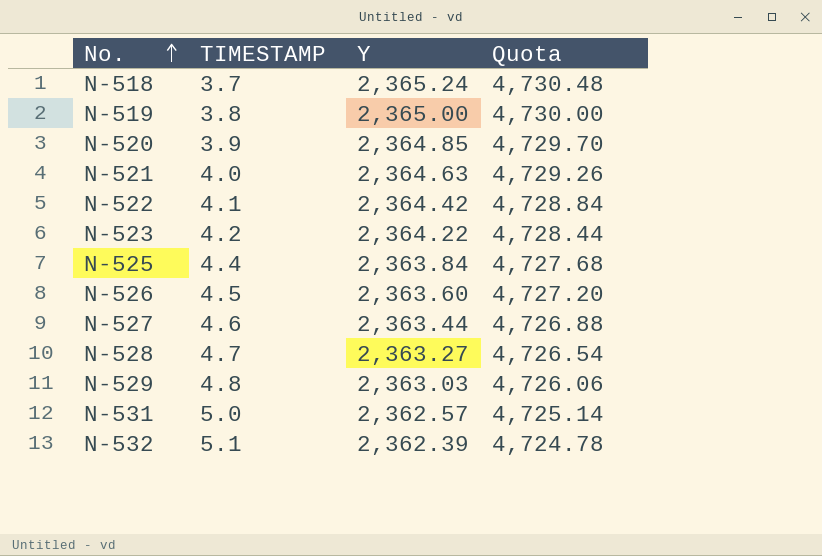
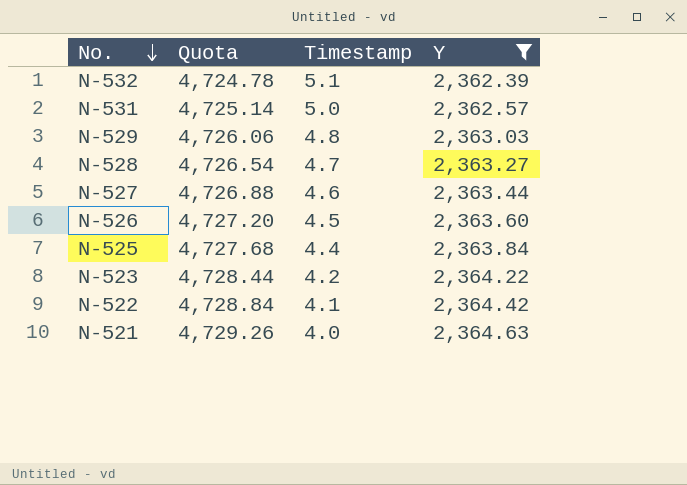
filter: none -> Y <= 2,364.63
row order: No. ascending -> No. descending
column Quota | position: 4 -> 2
column name: TIMESTAMP -> Timestamp

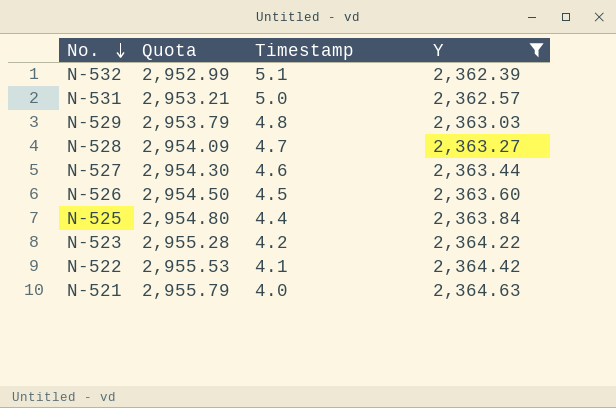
column Quota | formula: [Y] * 2 -> [Y] * 1.25

